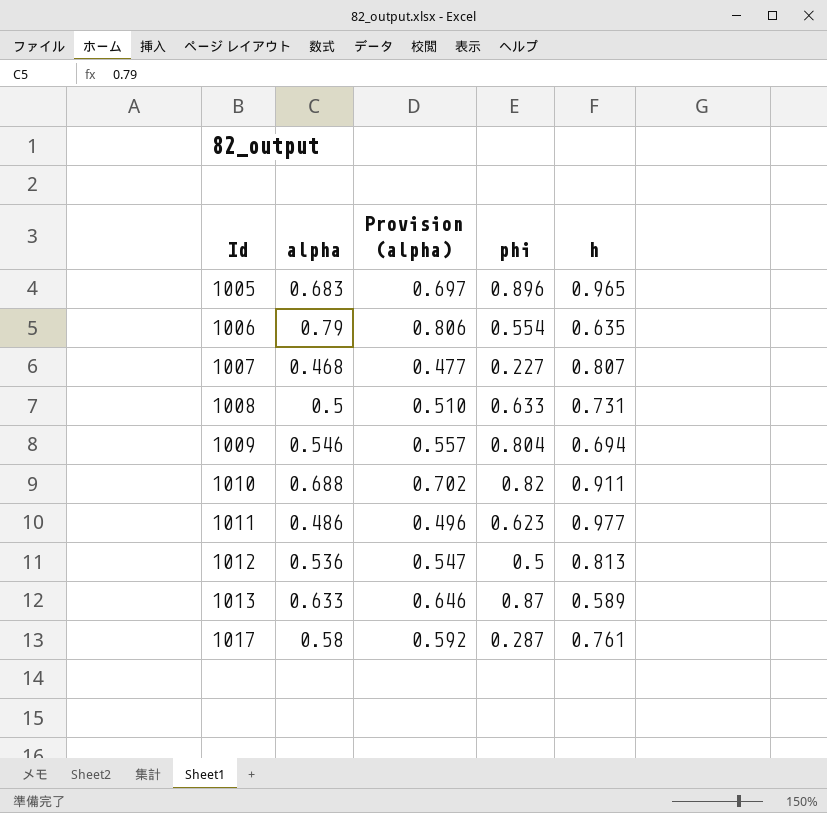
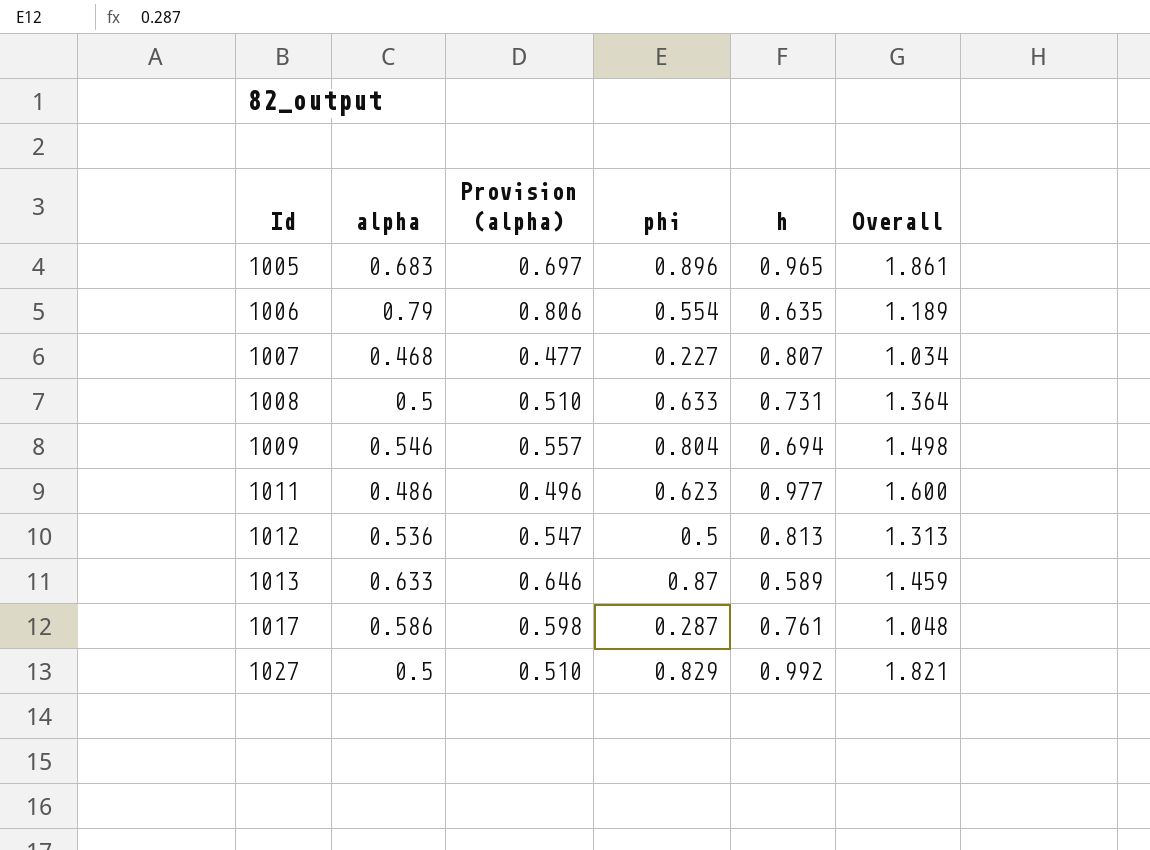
column Overall | formula: none -> [phi] + [h]
row 1010: 0.688 | 0.702 | 0.82 | 0.911 -> none
1017 | alpha: 0.58 -> 0.586
1017 | Provision (alpha): 0.592 -> 0.598
row 1027: none -> 0.5 | 0.510 | 0.829 | 0.992 | 1.821

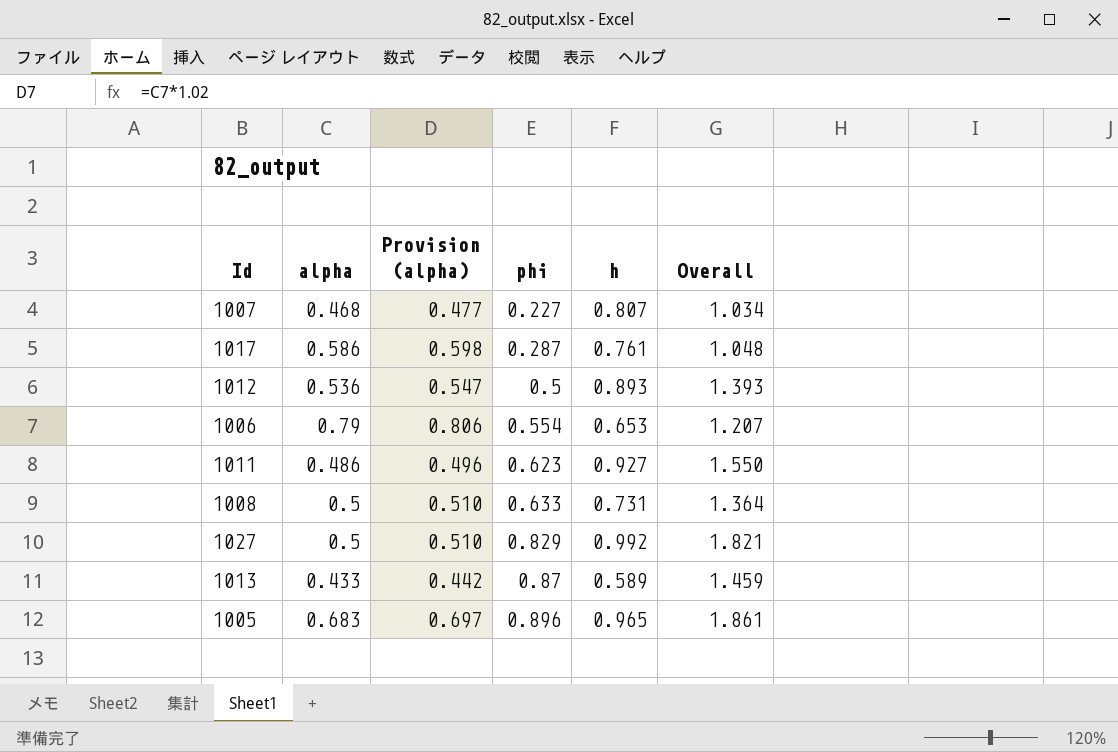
row order: Id ascending -> phi ascending
row 1009: 0.546 | 0.557 | 0.804 | 0.694 | 1.498 -> none
1012 | h: 0.813 -> 0.893
1012 | Overall: 1.313 -> 1.393
1006 | h: 0.635 -> 0.653
1006 | Overall: 1.189 -> 1.207
1011 | h: 0.977 -> 0.927
1011 | Overall: 1.600 -> 1.550
1013 | alpha: 0.633 -> 0.433
1013 | Provision (alpha): 0.646 -> 0.442

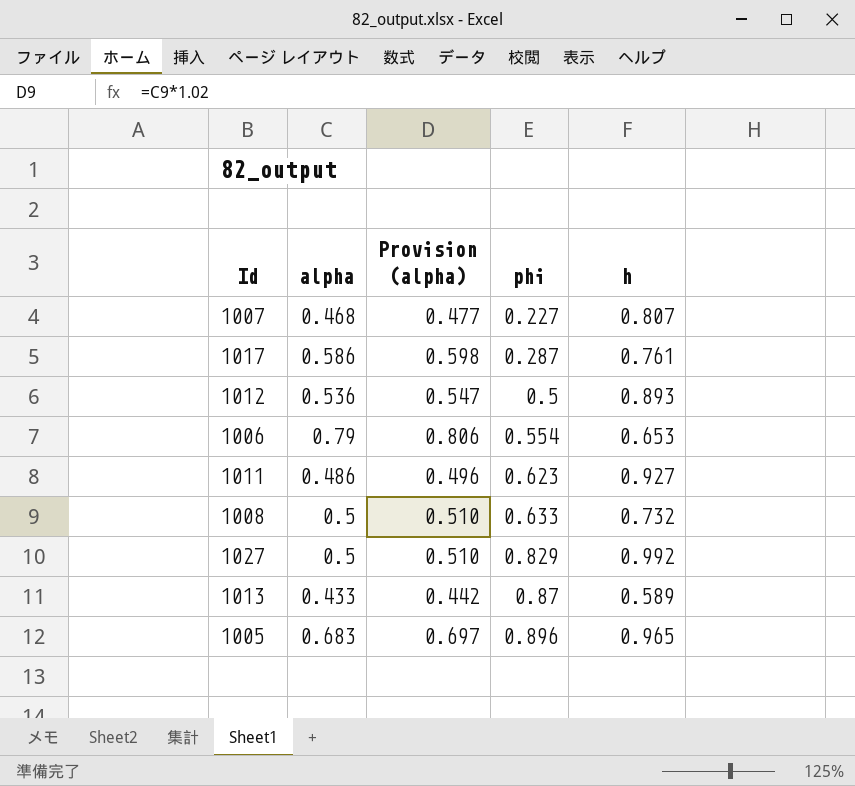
column Overall | formula: [phi] + [h] -> none
1008 | h: 0.731 -> 0.732

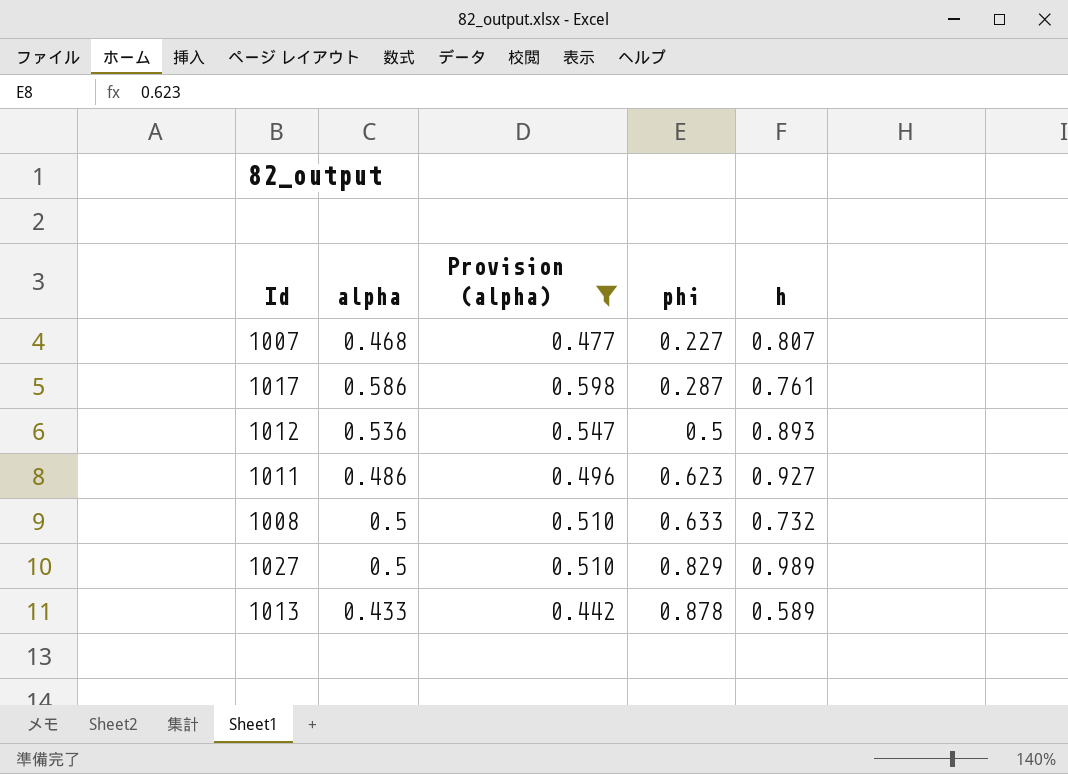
filter: none -> Provision (alpha) <= 0.598
1027 | h: 0.992 -> 0.989
1013 | phi: 0.87 -> 0.878

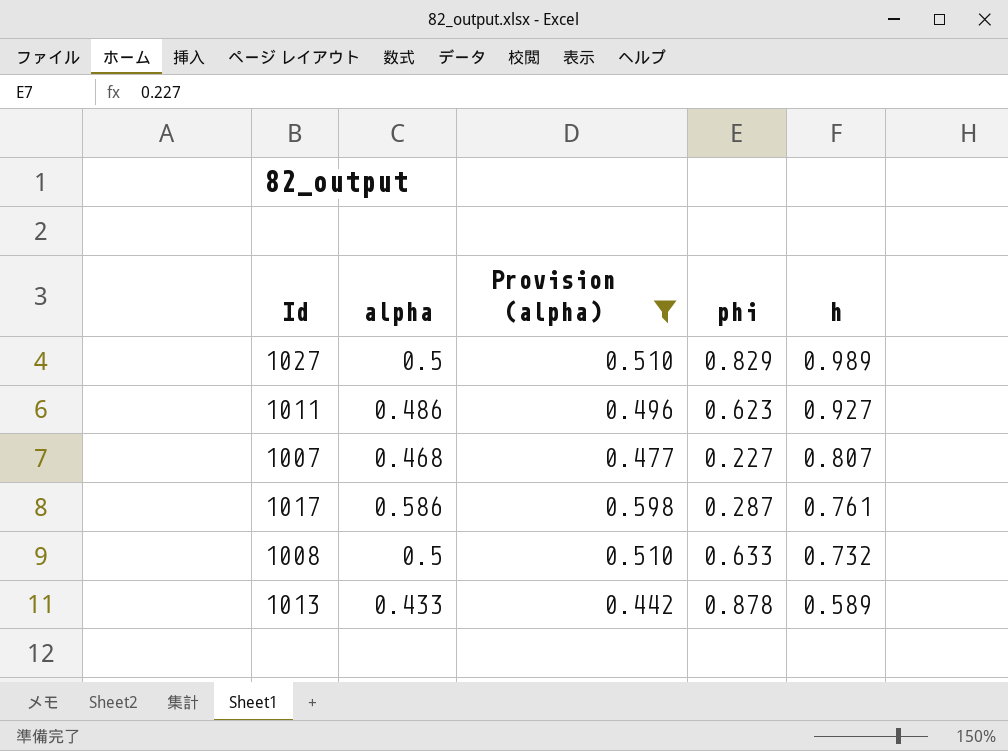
row order: phi ascending -> h descending
row 1012: 0.536 | 0.547 | 0.5 | 0.893 -> none

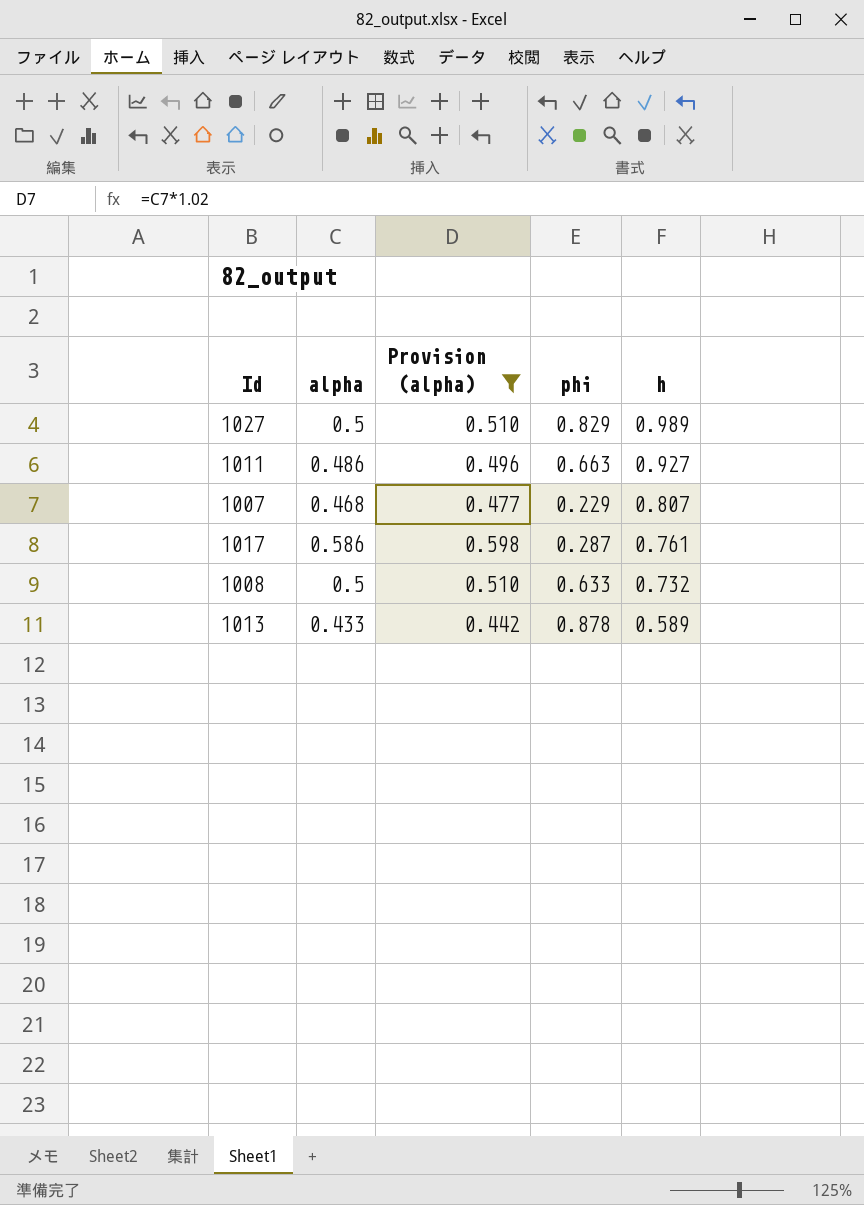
1011 | phi: 0.623 -> 0.663
1007 | phi: 0.227 -> 0.229

